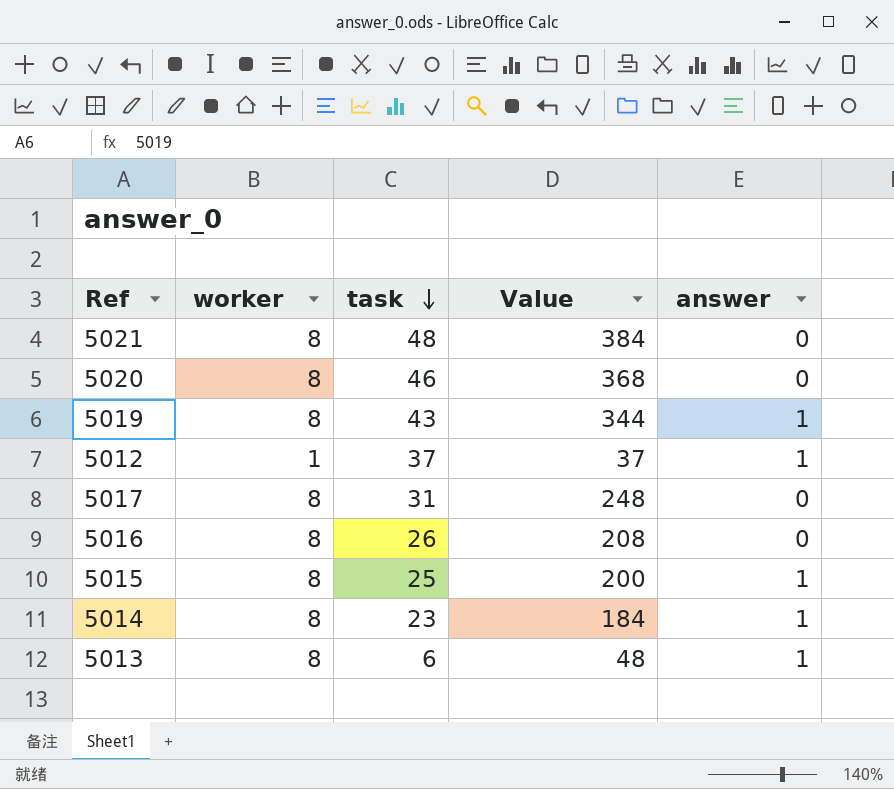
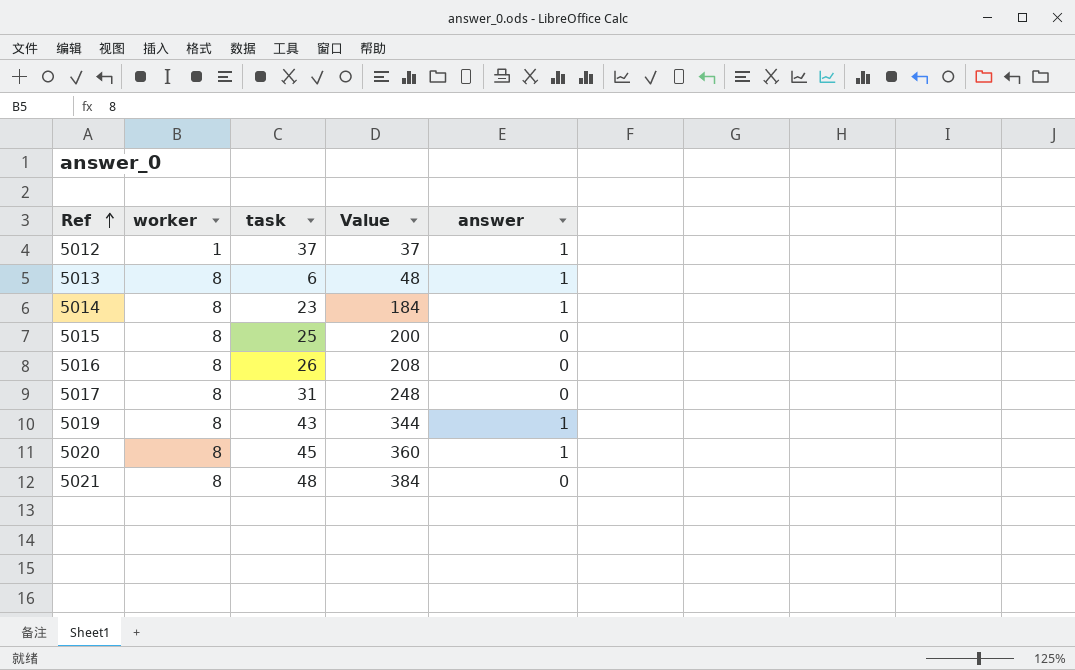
row order: task descending -> Ref ascending
5015 | answer: 1 -> 0
5020 | task: 46 -> 45
5020 | Value: 368 -> 360
5020 | answer: 0 -> 1

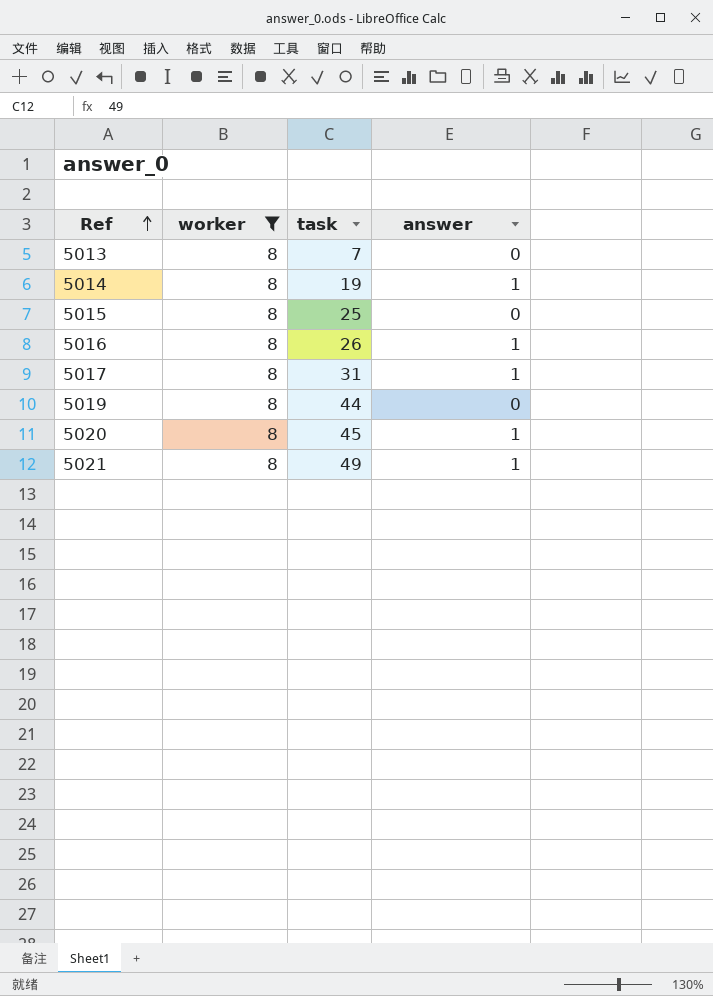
filter: none -> worker = 8
column Value | formula: [worker] * [task] -> none
5013 | task: 6 -> 7
5013 | answer: 1 -> 0
5014 | task: 23 -> 19
5016 | answer: 0 -> 1
5017 | answer: 0 -> 1
5019 | task: 43 -> 44
5019 | answer: 1 -> 0
5021 | task: 48 -> 49
5021 | answer: 0 -> 1

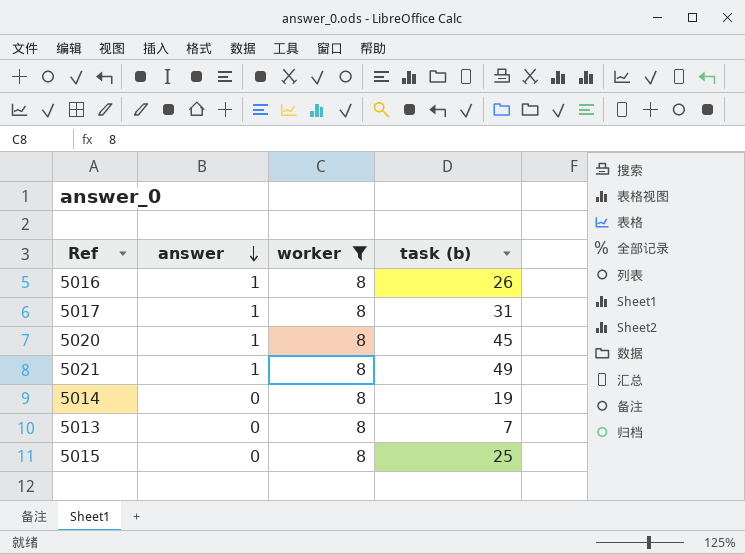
row order: Ref ascending -> answer descending
column answer | position: 4 -> 2
column name: task -> task (b)
row 5019: 8 | 44 | 0 -> none
5014 | answer: 1 -> 0

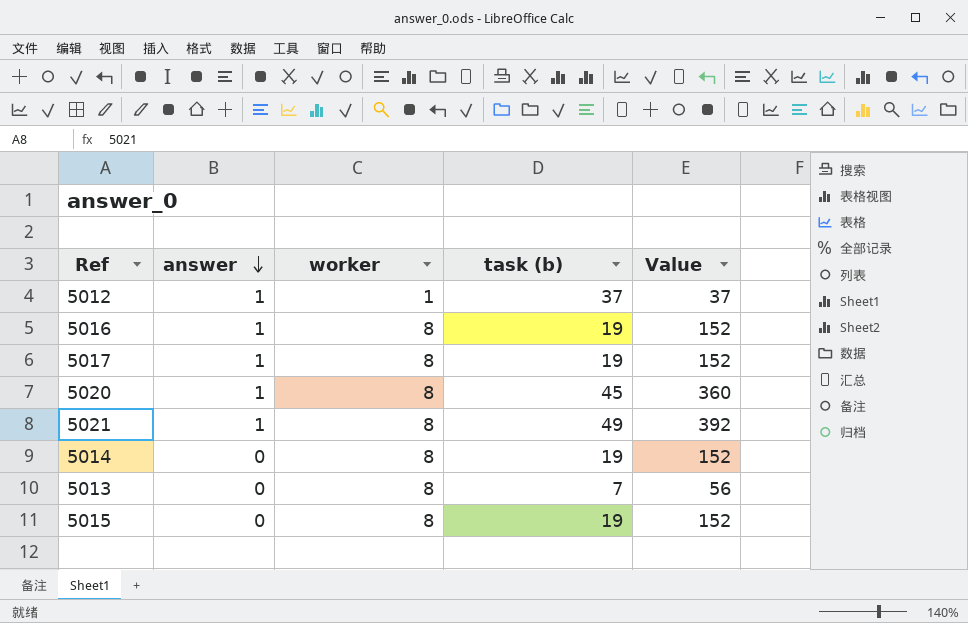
filter: worker = 8 -> none
column Value | formula: none -> [worker] * [task (b)]
5016 | task (b): 26 -> 19
5017 | task (b): 31 -> 19
5015 | task (b): 25 -> 19

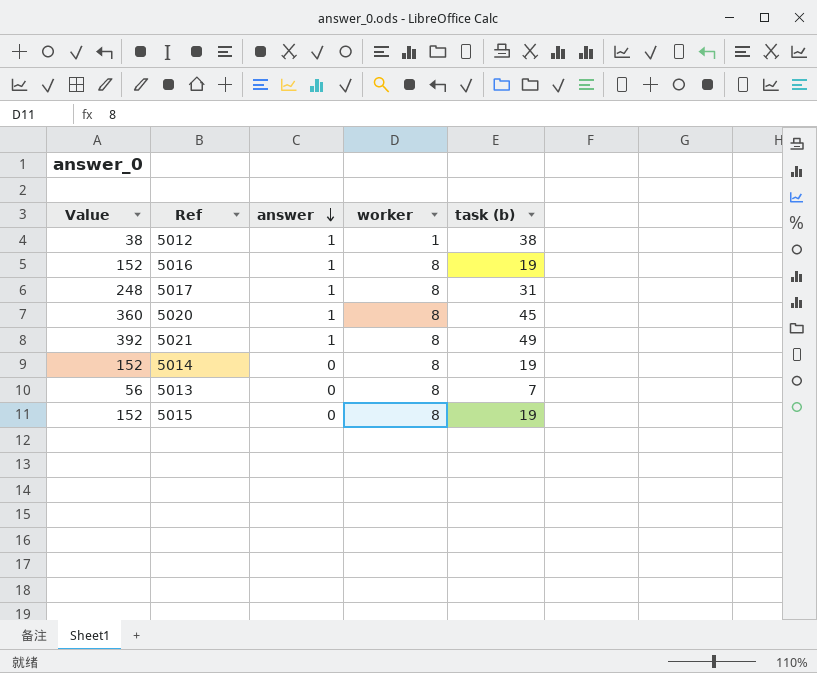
column Value | position: 5 -> 1
5012 | Value: 37 -> 38
5012 | task (b): 37 -> 38
5017 | Value: 152 -> 248
5017 | task (b): 19 -> 31

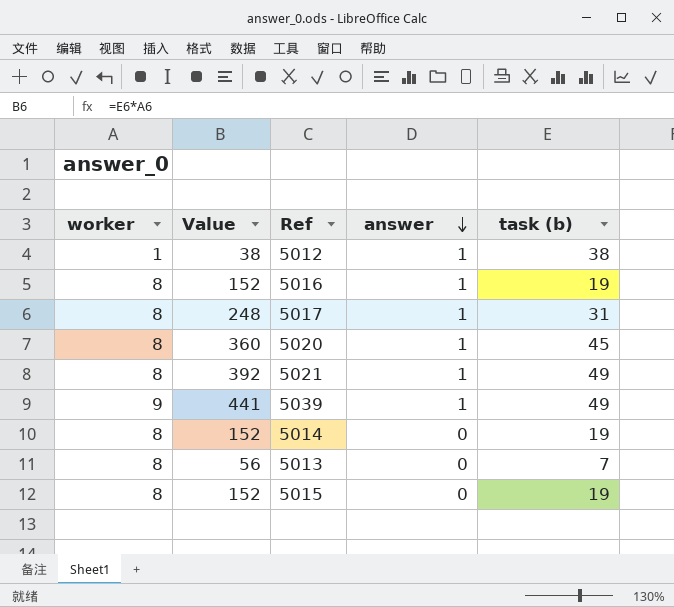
column worker | position: 4 -> 1
row 5039: none -> 9 | 441 | 1 | 49

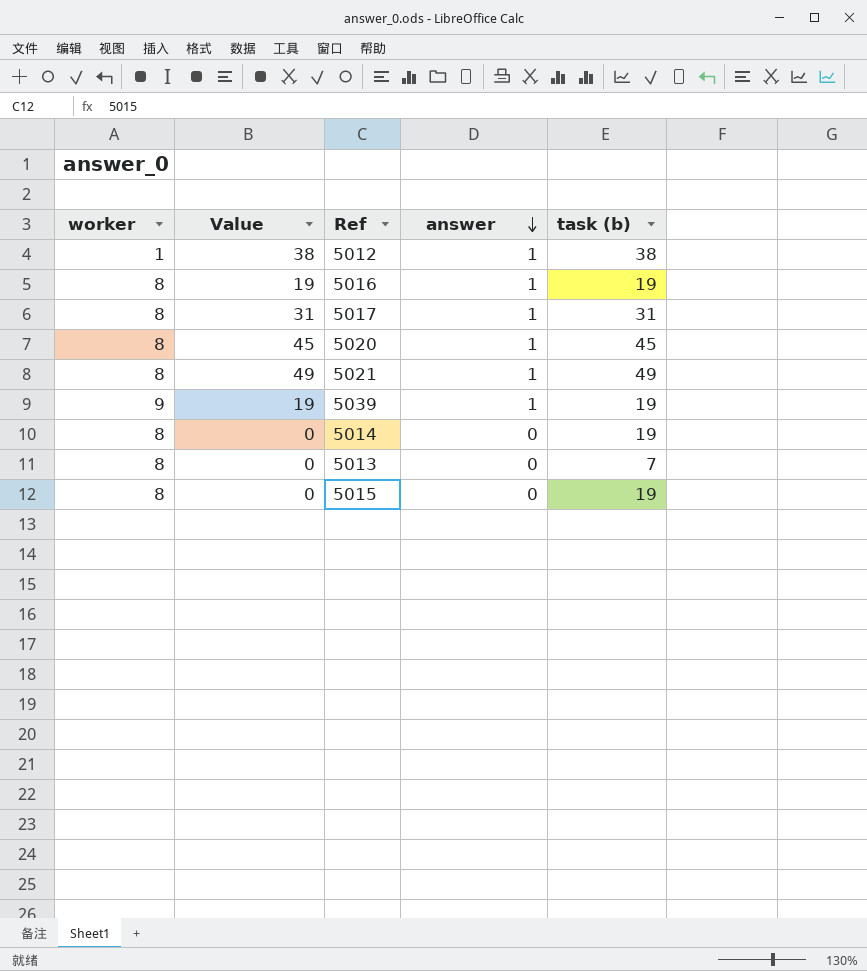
column Value | formula: [worker] * [task (b)] -> [answer] * [task (b)]
5039 | task (b): 49 -> 19

